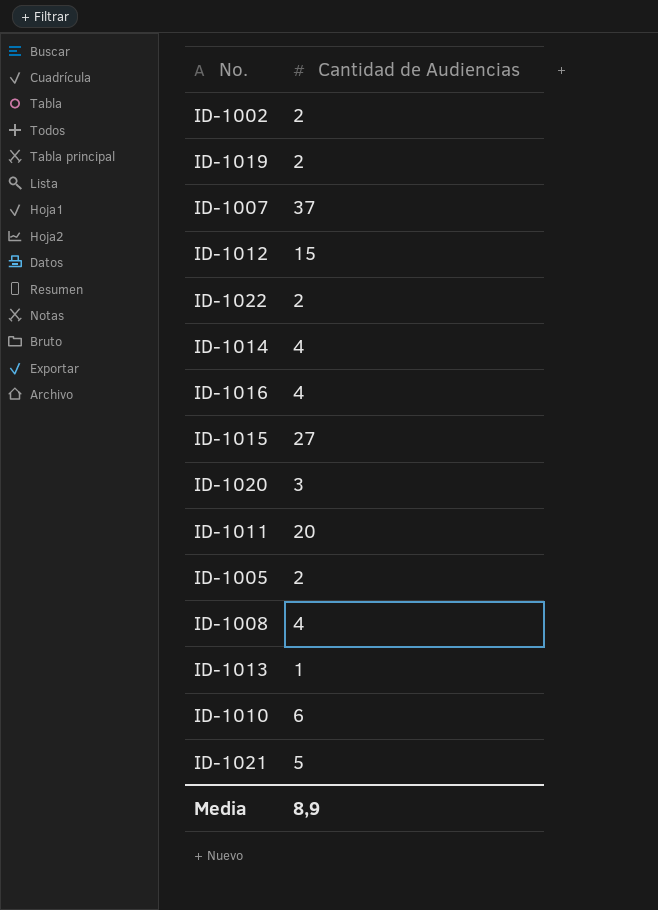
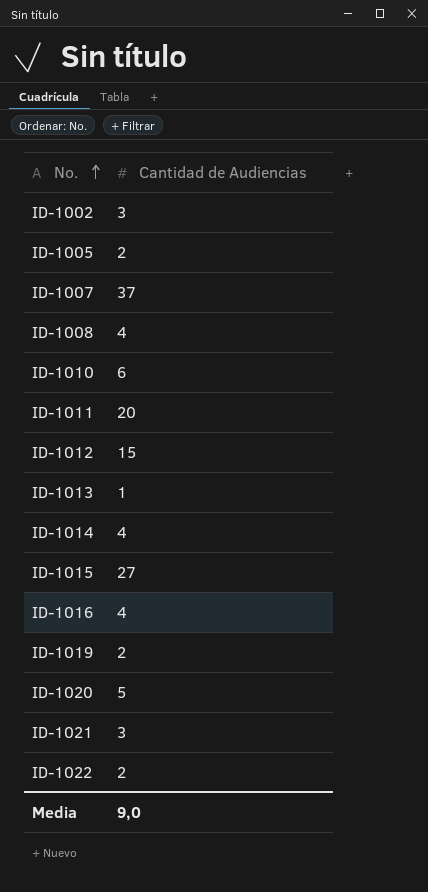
row order: none -> No. ascending
ID-1002 | Cantidad de Audiencias: 2 -> 3
ID-1020 | Cantidad de Audiencias: 3 -> 5
ID-1021 | Cantidad de Audiencias: 5 -> 3
Media | Cantidad de Audiencias: 8,9 -> 9,0

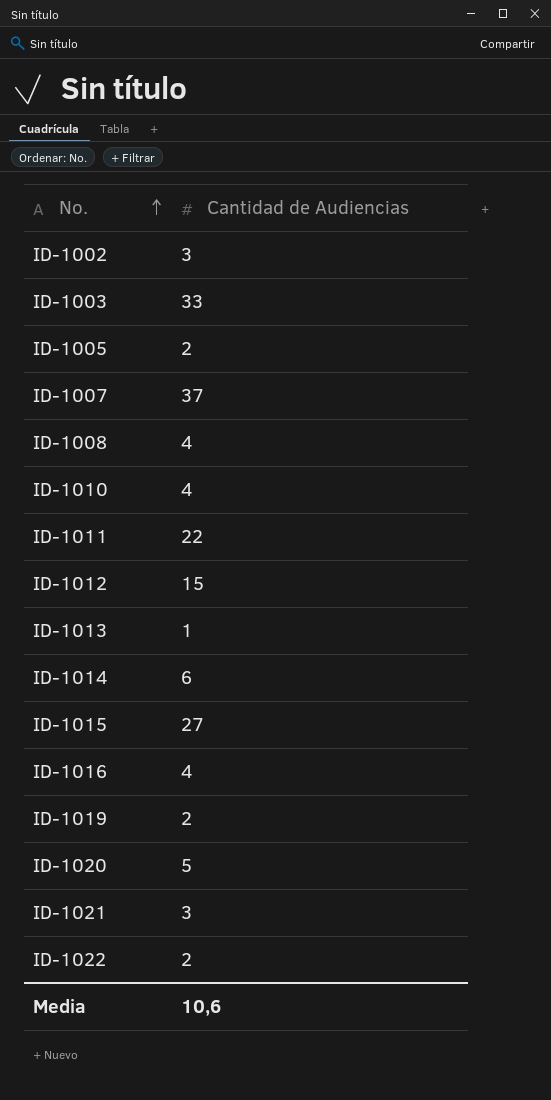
row ID-1003: none -> 33
ID-1010 | Cantidad de Audiencias: 6 -> 4
ID-1011 | Cantidad de Audiencias: 20 -> 22
ID-1014 | Cantidad de Audiencias: 4 -> 6
Media | Cantidad de Audiencias: 9,0 -> 10,6

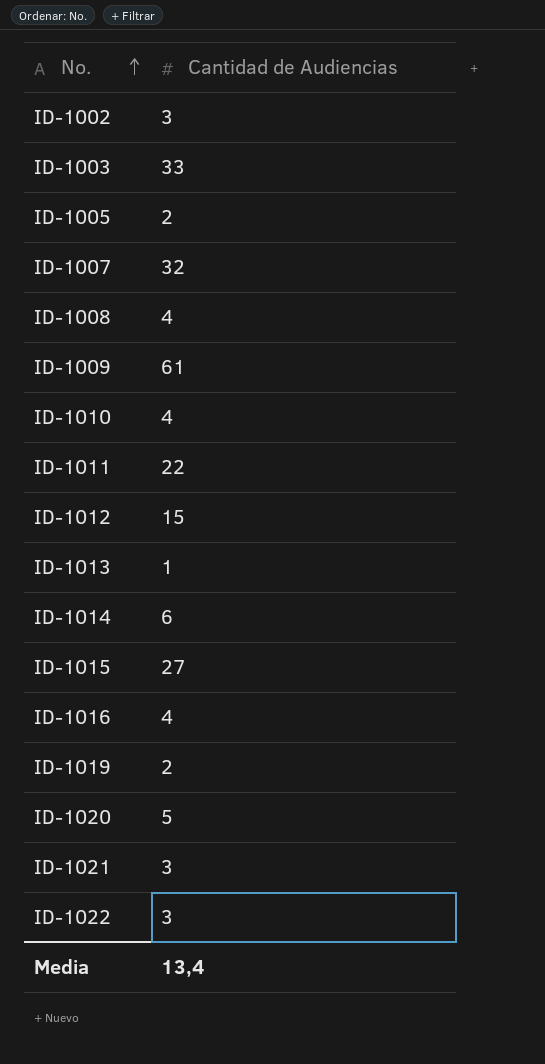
ID-1007 | Cantidad de Audiencias: 37 -> 32
row ID-1009: none -> 61
ID-1022 | Cantidad de Audiencias: 2 -> 3
Media | Cantidad de Audiencias: 10,6 -> 13,4

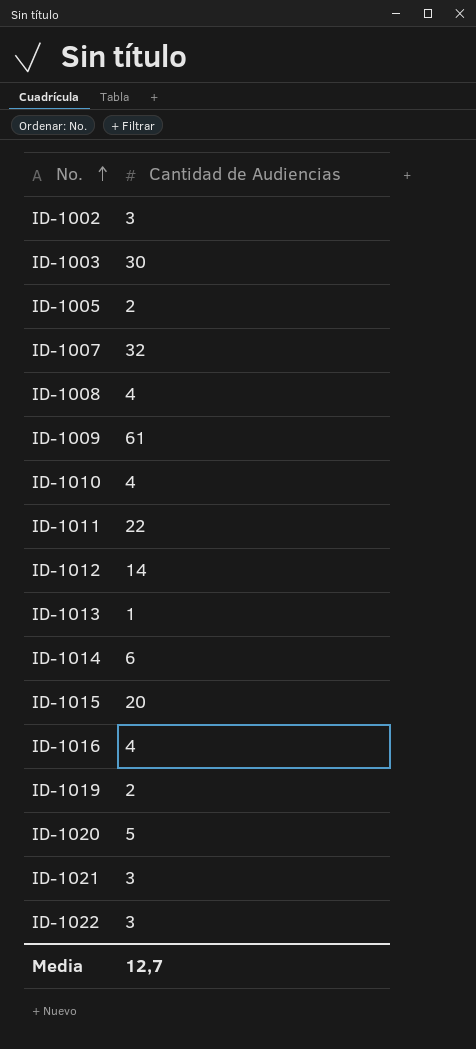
ID-1003 | Cantidad de Audiencias: 33 -> 30
ID-1012 | Cantidad de Audiencias: 15 -> 14
ID-1015 | Cantidad de Audiencias: 27 -> 20
Media | Cantidad de Audiencias: 13,4 -> 12,7

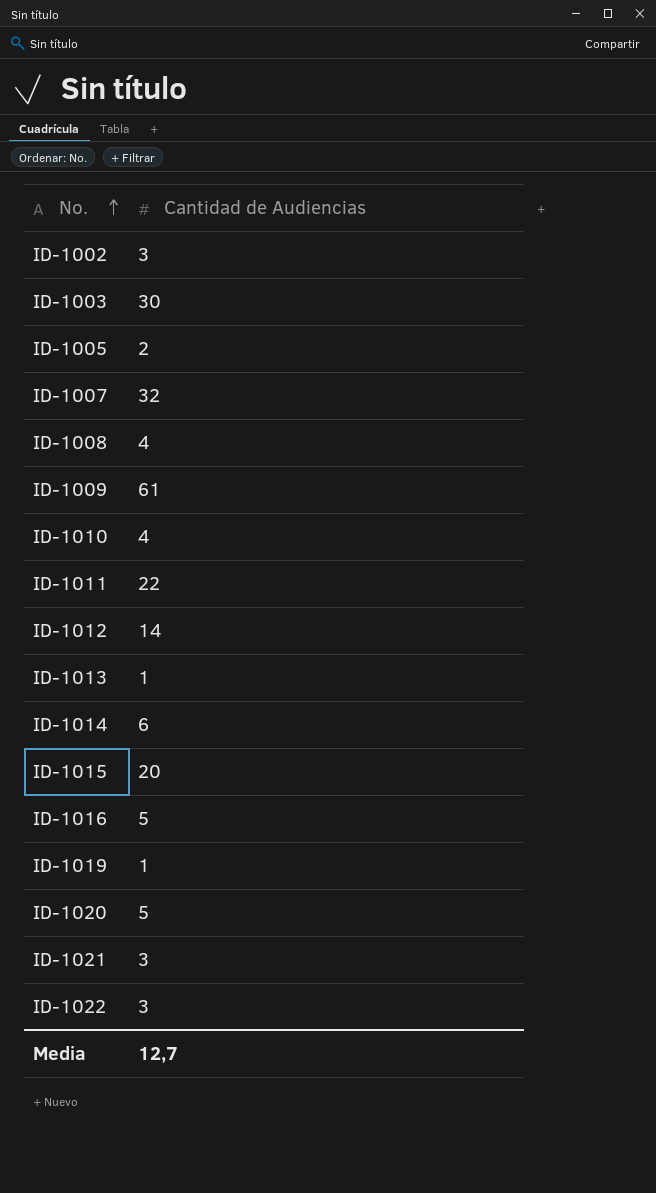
ID-1016 | Cantidad de Audiencias: 4 -> 5
ID-1019 | Cantidad de Audiencias: 2 -> 1

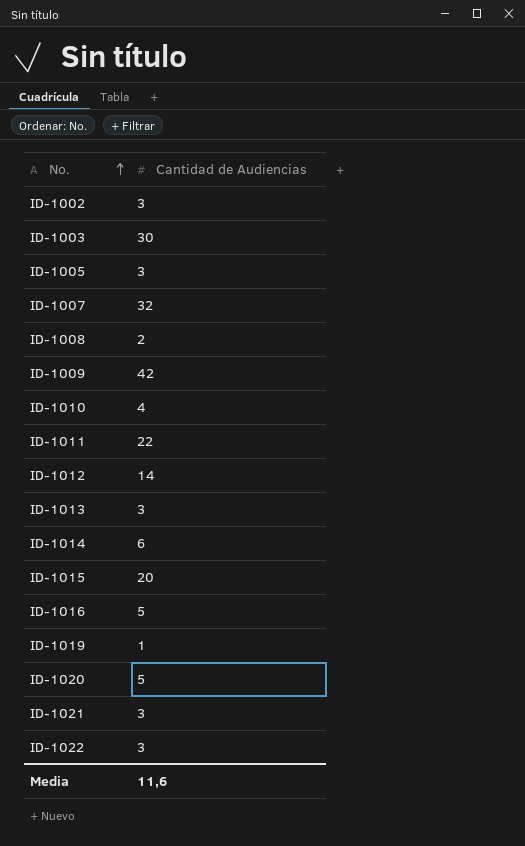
ID-1005 | Cantidad de Audiencias: 2 -> 3
ID-1008 | Cantidad de Audiencias: 4 -> 2
ID-1009 | Cantidad de Audiencias: 61 -> 42
ID-1013 | Cantidad de Audiencias: 1 -> 3
Media | Cantidad de Audiencias: 12,7 -> 11,6

